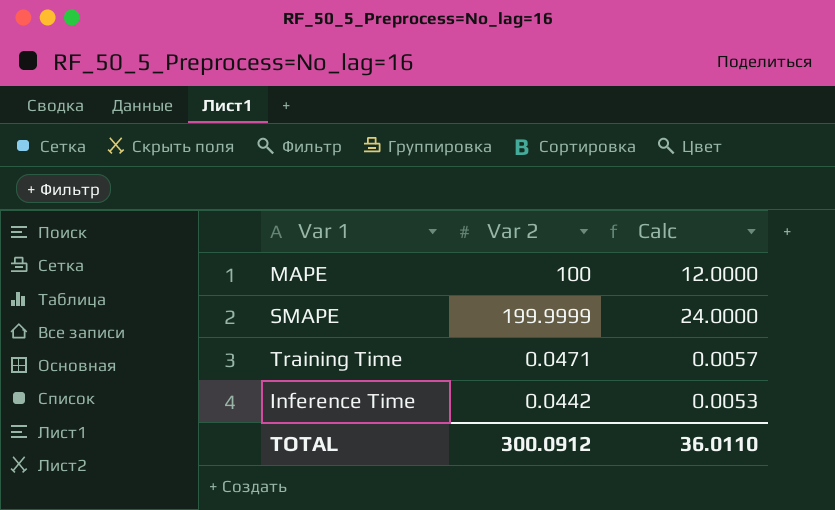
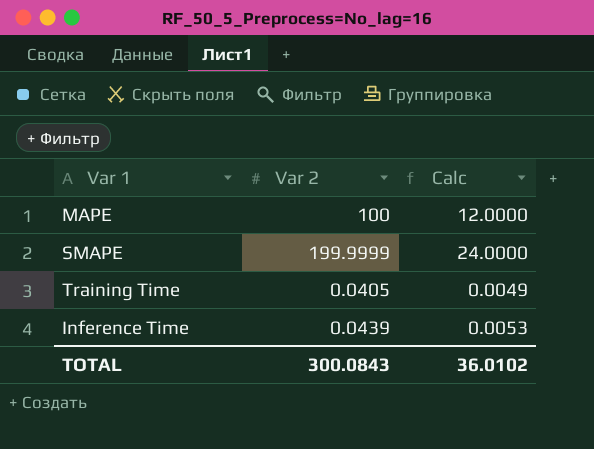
Training Time | Var 2: 0.0471 -> 0.0405
Training Time | Calc: 0.0057 -> 0.0049
Inference Time | Var 2: 0.0442 -> 0.0439
TOTAL | Var 2: 300.0912 -> 300.0843
TOTAL | Calc: 36.0110 -> 36.0102

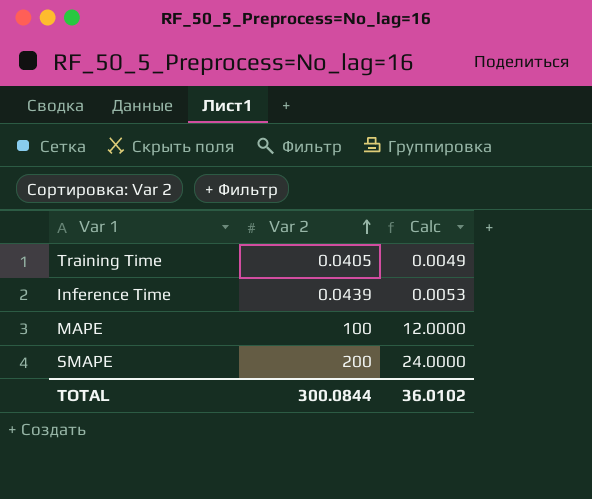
row order: none -> Var 2 ascending
SMAPE | Var 2: 199.9999 -> 200
TOTAL | Var 2: 300.0843 -> 300.0844

